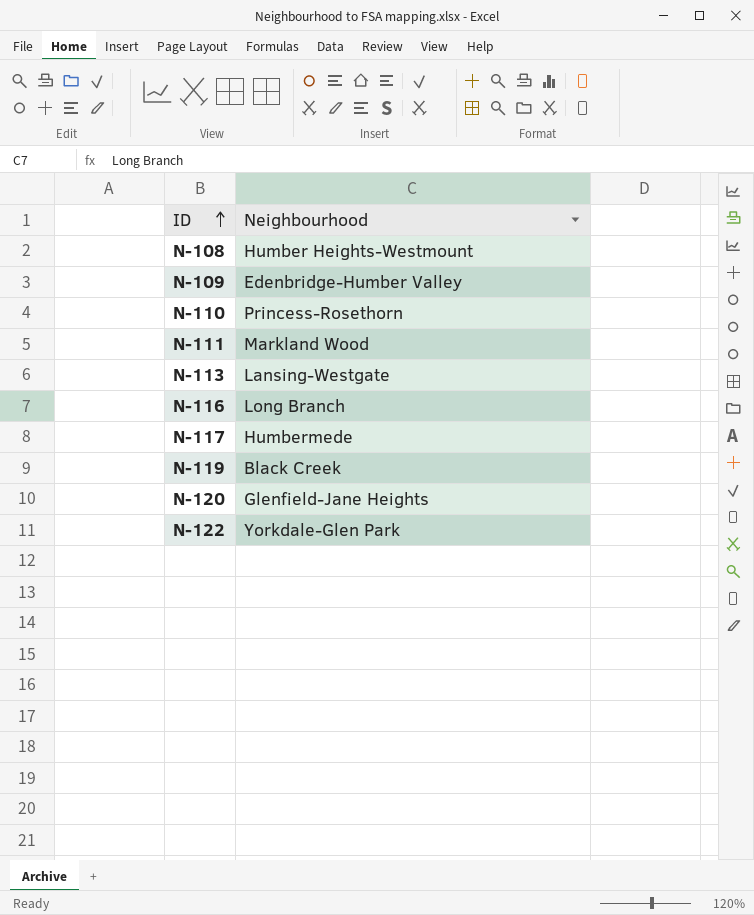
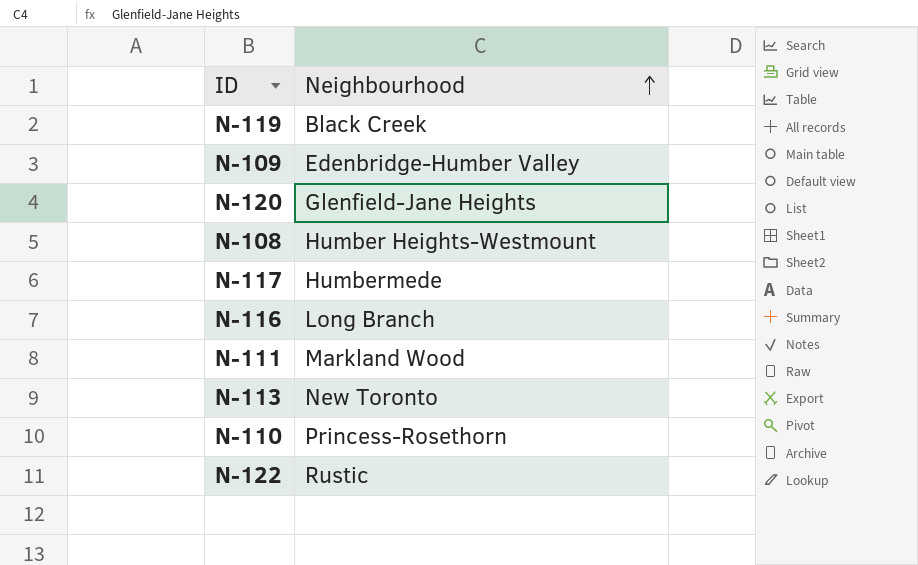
row order: ID ascending -> Neighbourhood ascending
N-113 | Neighbourhood: Lansing-Westgate -> New Toronto
N-122 | Neighbourhood: Yorkdale-Glen Park -> Rustic

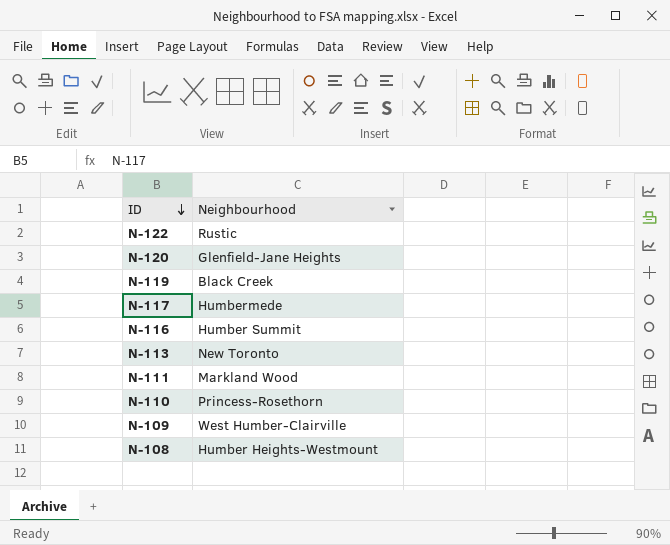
row order: Neighbourhood ascending -> ID descending
N-116 | Neighbourhood: Long Branch -> Humber Summit
N-109 | Neighbourhood: Edenbridge-Humber Valley -> West Humber-Clairville

